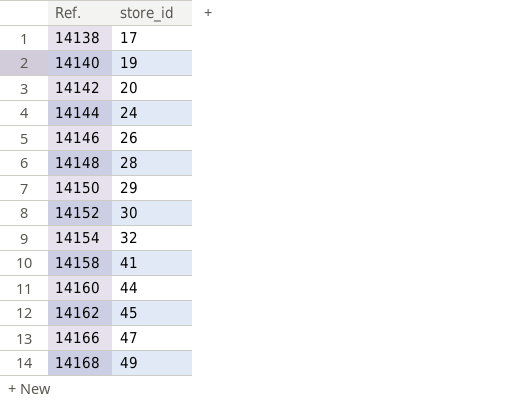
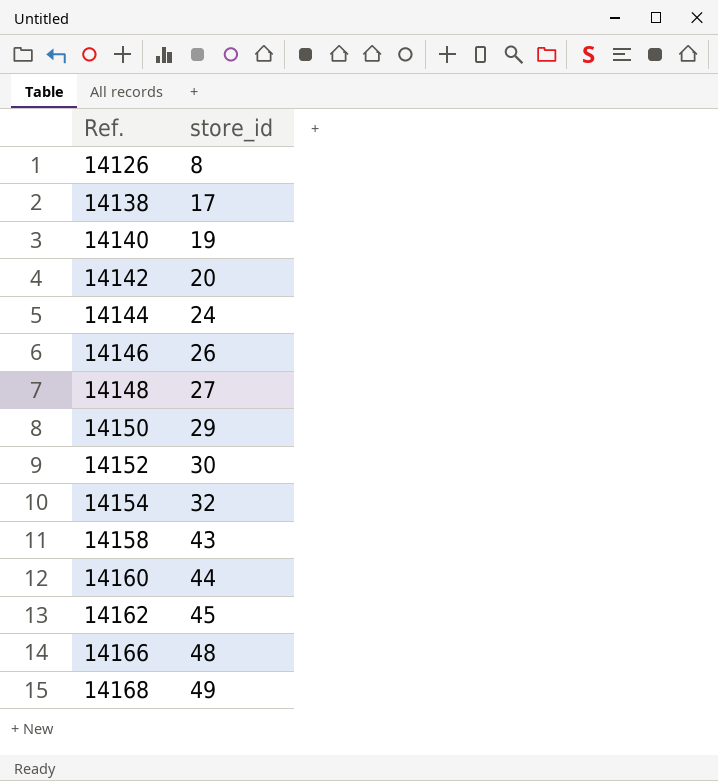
row 14126: none -> 8
14148 | store_id: 28 -> 27
14158 | store_id: 41 -> 43
14166 | store_id: 47 -> 48

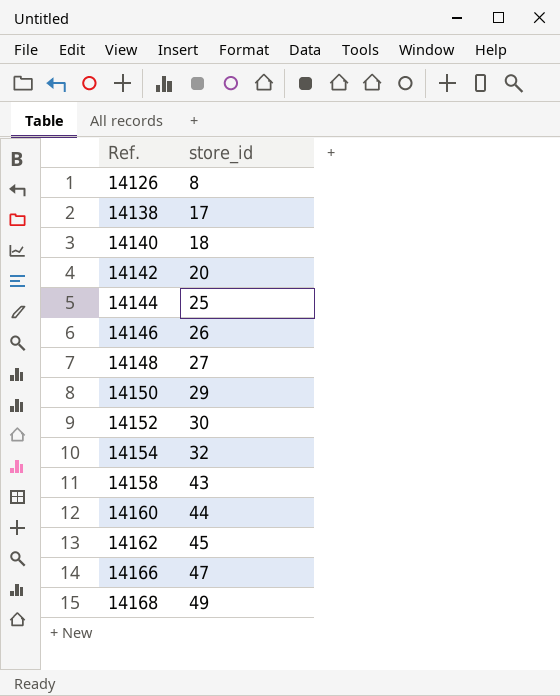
14140 | store_id: 19 -> 18
14144 | store_id: 24 -> 25
14166 | store_id: 48 -> 47

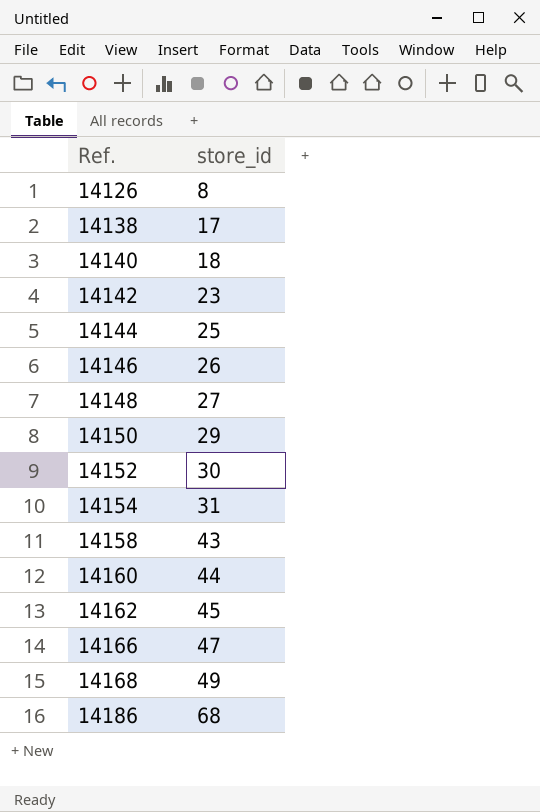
14142 | store_id: 20 -> 23
14154 | store_id: 32 -> 31
row 14186: none -> 68

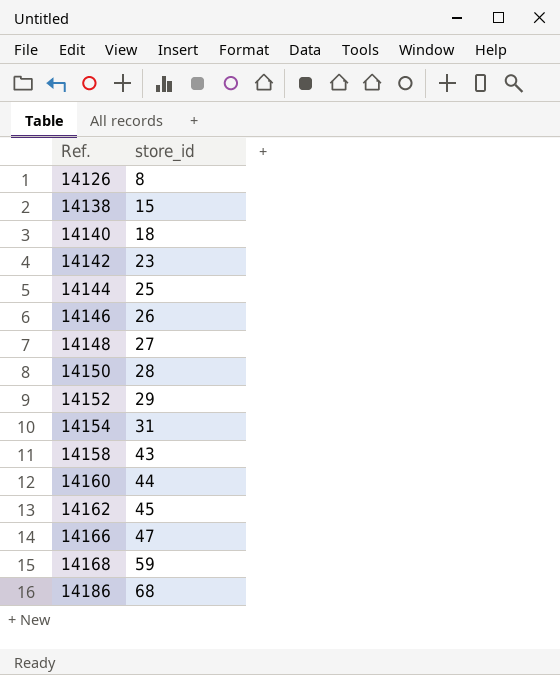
14138 | store_id: 17 -> 15
14150 | store_id: 29 -> 28
14152 | store_id: 30 -> 29
14168 | store_id: 49 -> 59

